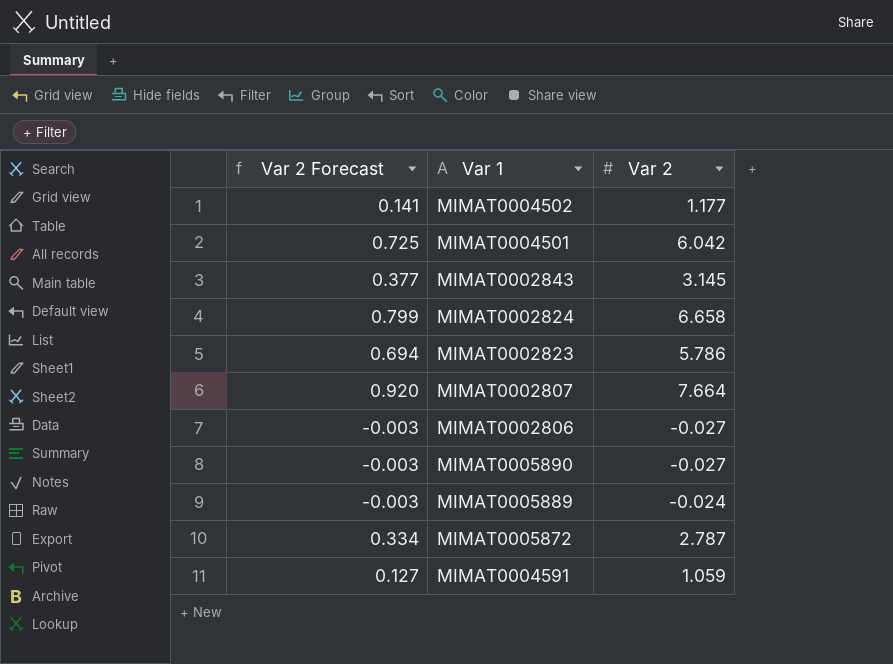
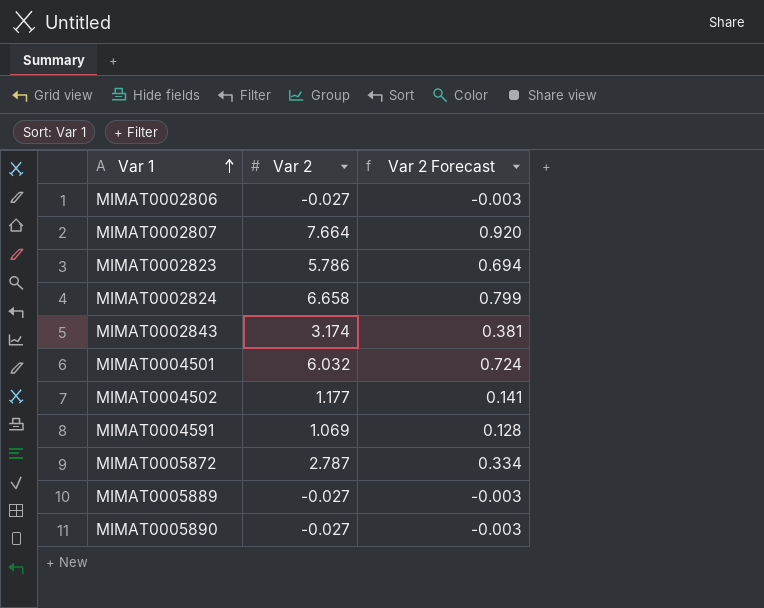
row order: none -> Var 1 ascending
column Var 2 Forecast | position: 1 -> 3
MIMAT0002843 | Var 2: 3.145 -> 3.174
MIMAT0002843 | Var 2 Forecast: 0.377 -> 0.381
MIMAT0004501 | Var 2: 6.042 -> 6.032
MIMAT0004501 | Var 2 Forecast: 0.725 -> 0.724
MIMAT0004591 | Var 2: 1.059 -> 1.069
MIMAT0004591 | Var 2 Forecast: 0.127 -> 0.128
MIMAT0005889 | Var 2: -0.024 -> -0.027

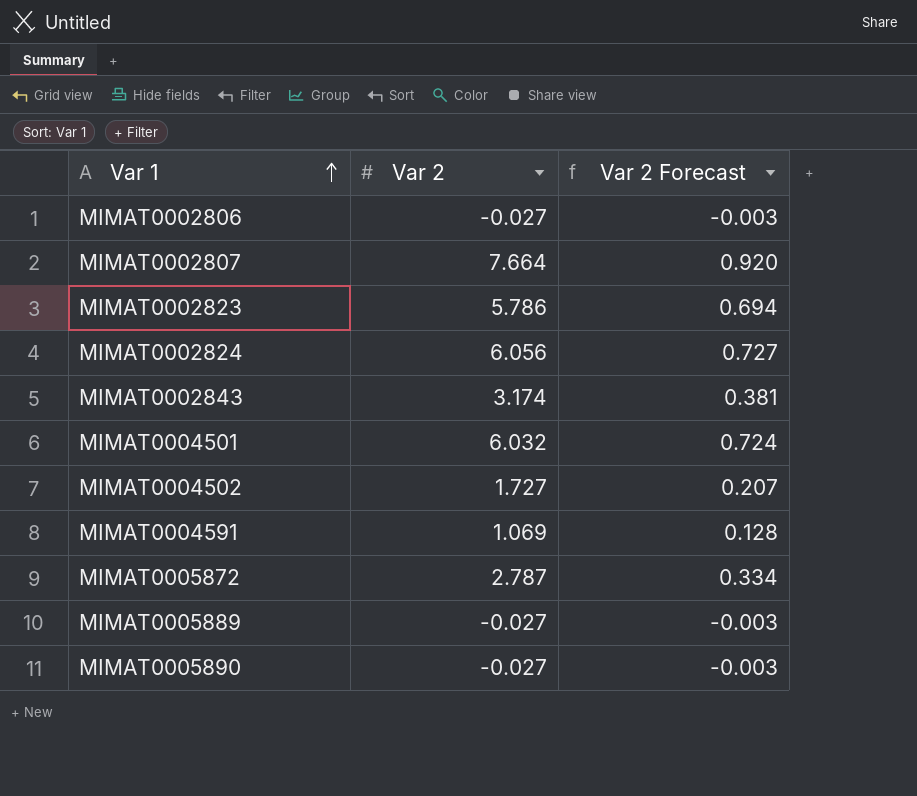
MIMAT0002824 | Var 2: 6.658 -> 6.056
MIMAT0002824 | Var 2 Forecast: 0.799 -> 0.727
MIMAT0004502 | Var 2: 1.177 -> 1.727
MIMAT0004502 | Var 2 Forecast: 0.141 -> 0.207

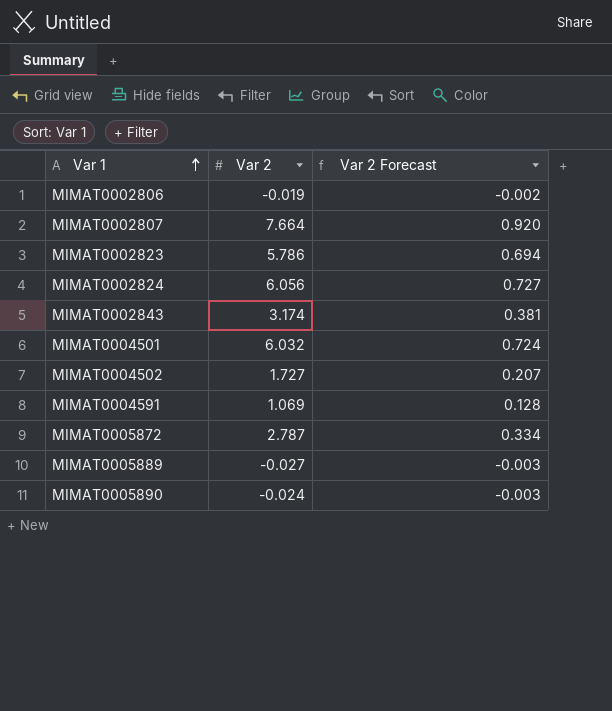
MIMAT0002806 | Var 2: -0.027 -> -0.019
MIMAT0002806 | Var 2 Forecast: -0.003 -> -0.002
MIMAT0005890 | Var 2: -0.027 -> -0.024

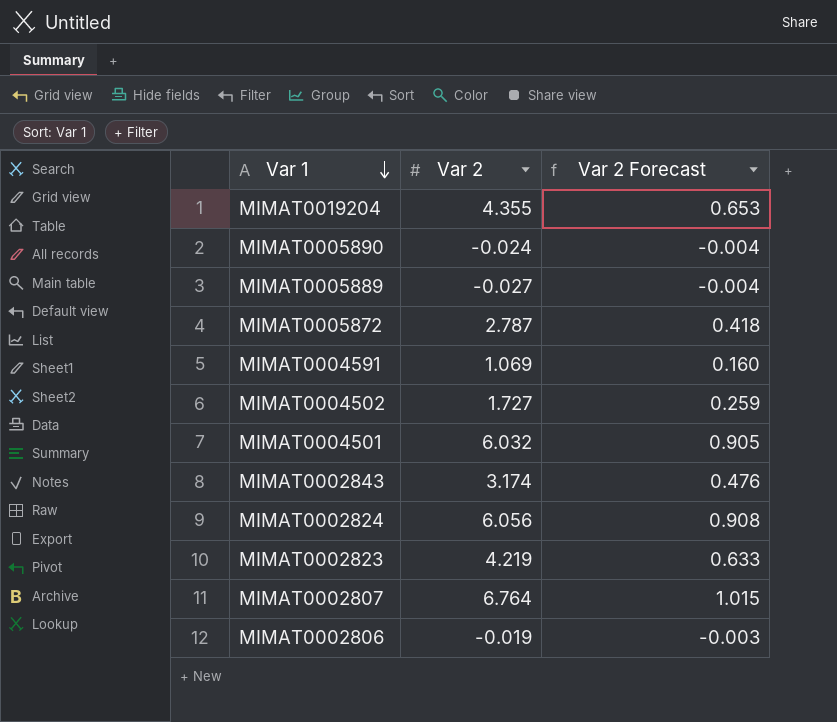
row order: Var 1 ascending -> Var 1 descending
column Var 2 Forecast | formula: [Var 2] * 0.12 -> [Var 2] * 0.15
row MIMAT0019204: none -> 4.355 | 0.653
MIMAT0002823 | Var 2: 5.786 -> 4.219
MIMAT0002807 | Var 2: 7.664 -> 6.764

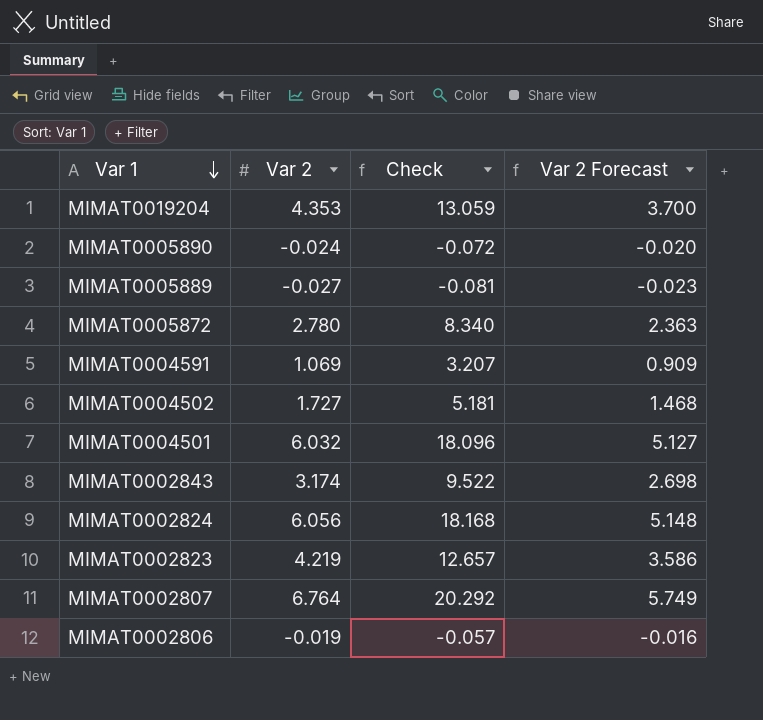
column Check | formula: none -> [Var 2] * 3
column Var 2 Forecast | formula: [Var 2] * 0.15 -> [Var 2] * 0.85
MIMAT0019204 | Var 2: 4.355 -> 4.353
MIMAT0005872 | Var 2: 2.787 -> 2.780

